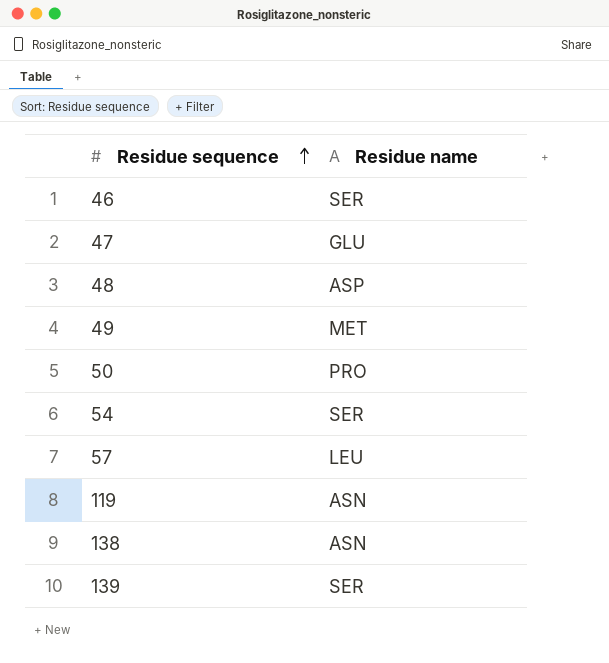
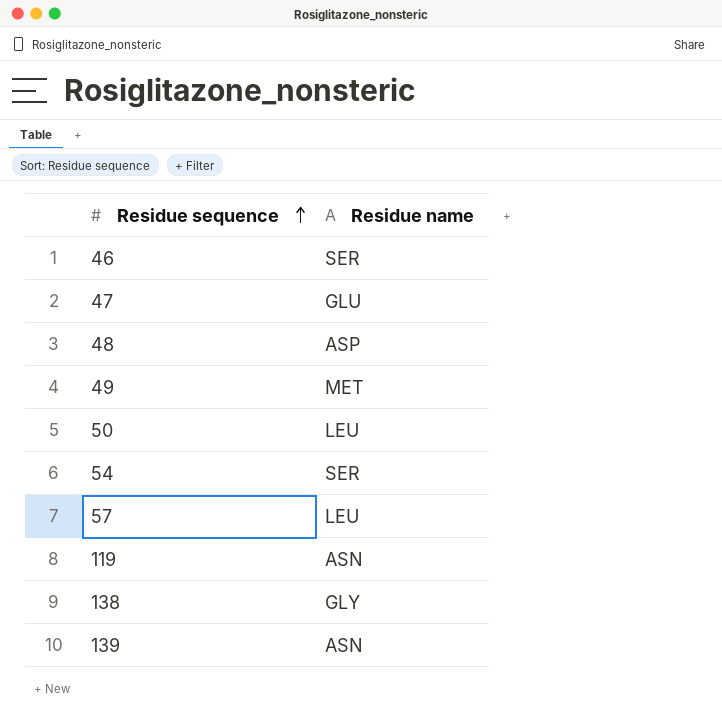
50 | Residue name: PRO -> LEU
138 | Residue name: ASN -> GLY
139 | Residue name: SER -> ASN

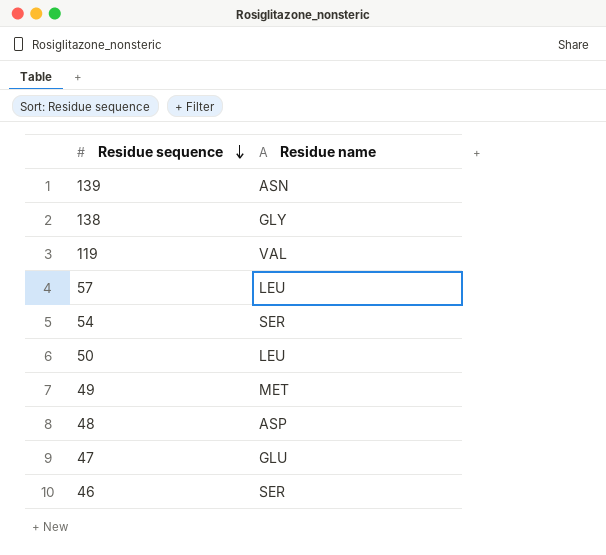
row order: Residue sequence ascending -> Residue sequence descending
119 | Residue name: ASN -> VAL

